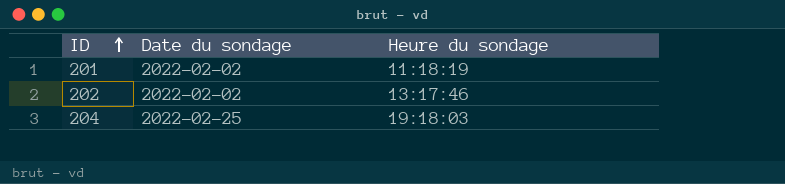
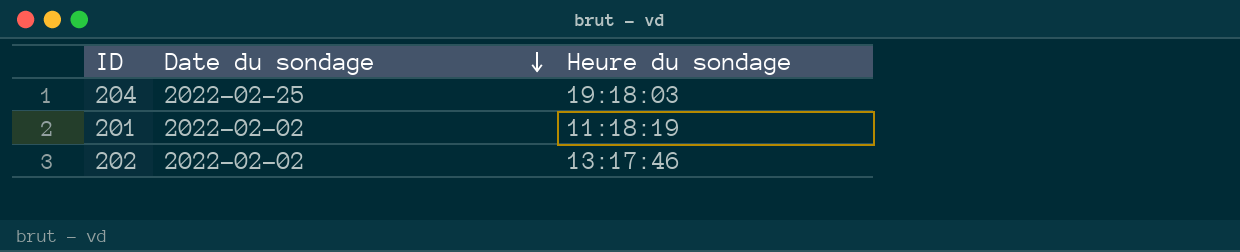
row order: ID ascending -> Date du sondage descending

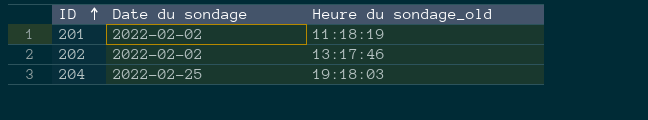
row order: Date du sondage descending -> ID ascending
column name: Heure du sondage -> Heure du sondage_old

